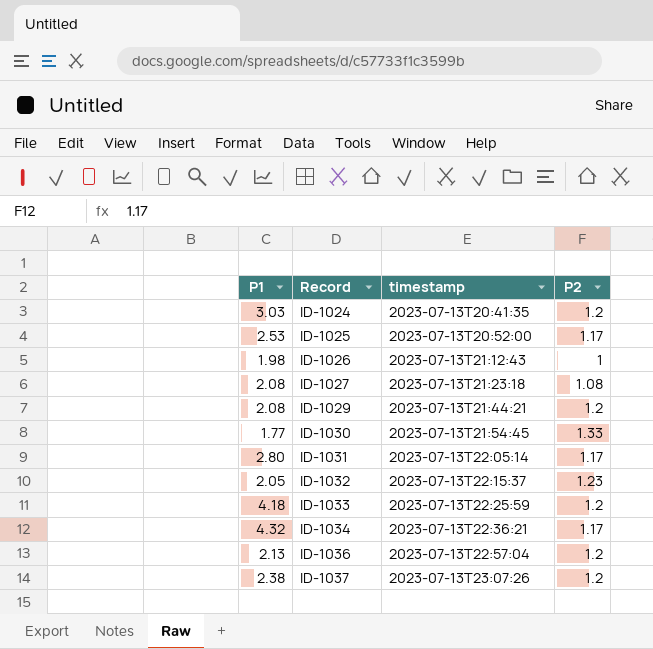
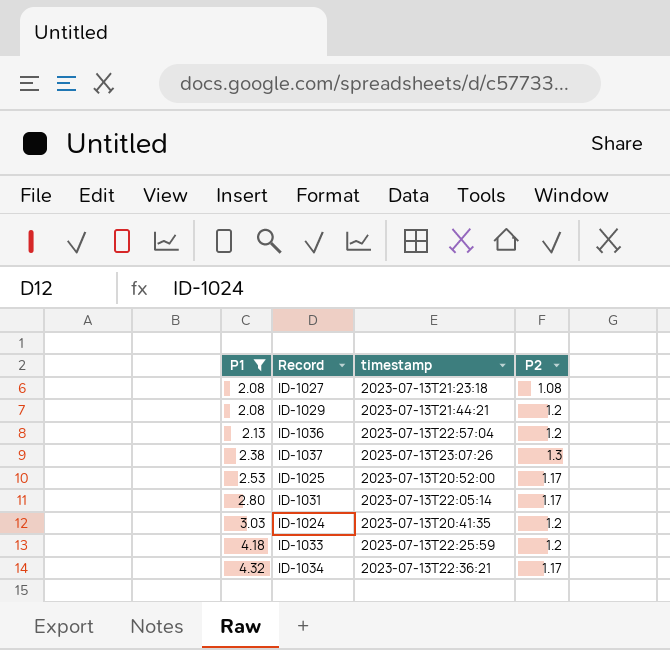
filter: none -> P1 >= 2.08
row order: Record ascending -> P1 ascending
ID-1037 | P2: 1.2 -> 1.3

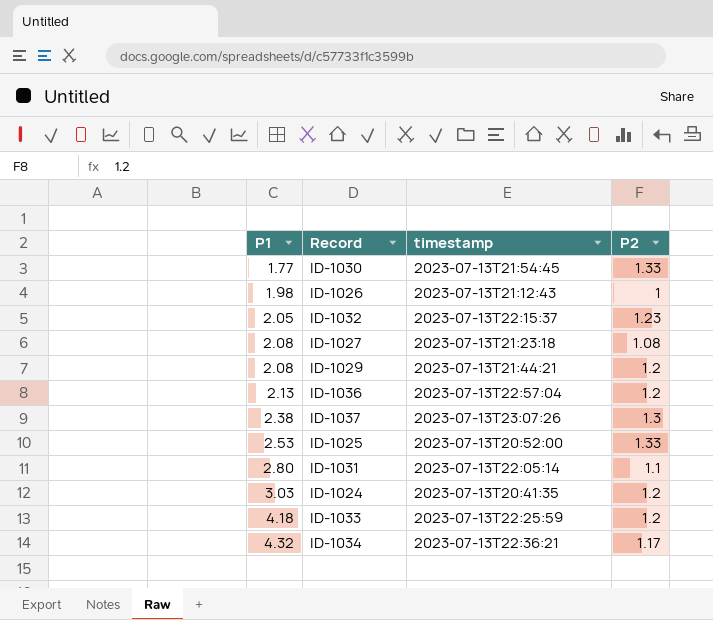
filter: P1 >= 2.08 -> none
ID-1025 | P2: 1.17 -> 1.33
ID-1031 | P2: 1.17 -> 1.1

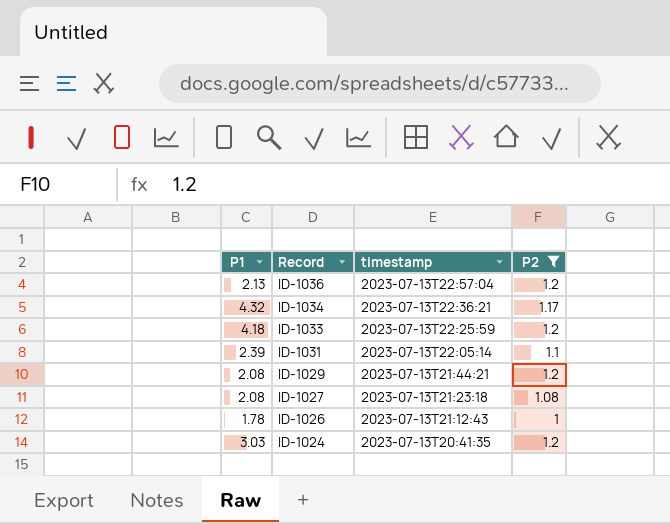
filter: none -> P2 <= 1.2
row order: P1 ascending -> Record descending
ID-1031 | P1: 2.80 -> 2.39
ID-1026 | P1: 1.98 -> 1.78

